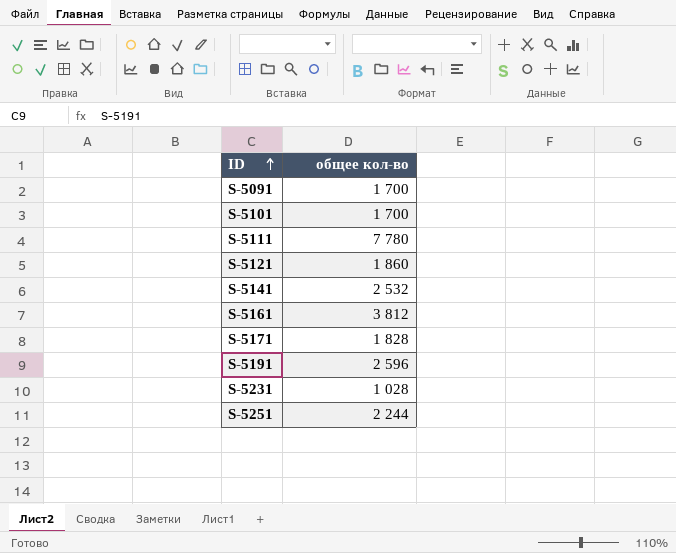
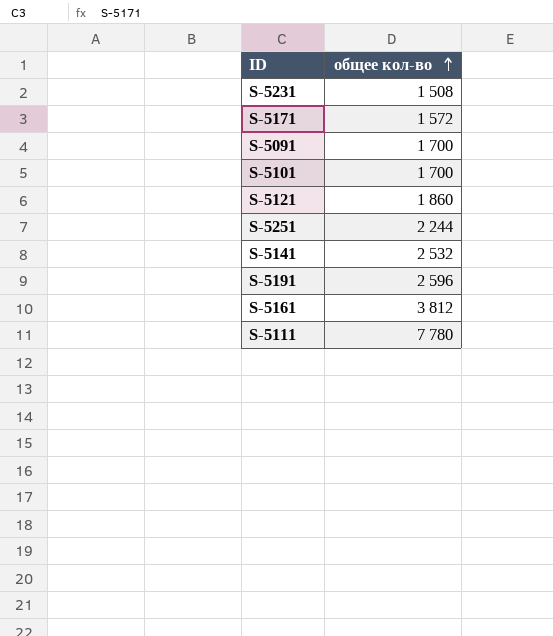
row order: ID ascending -> общее кол-во ascending
S-5231 | общее кол-во: 1 028 -> 1 508
S-5171 | общее кол-во: 1 828 -> 1 572

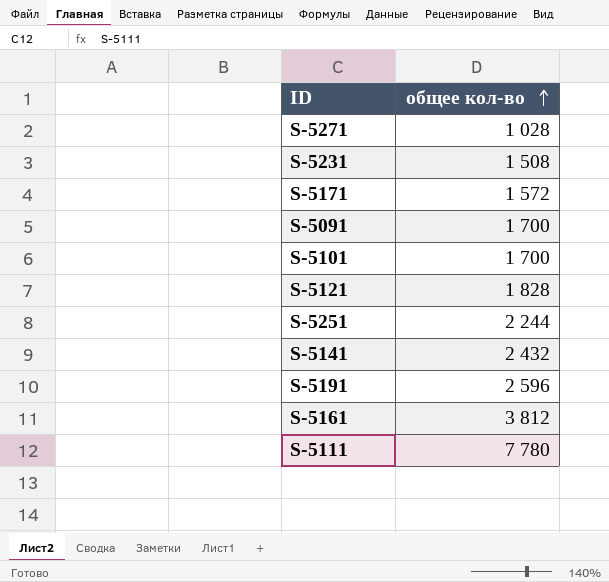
row S-5271: none -> 1 028
S-5121 | общее кол-во: 1 860 -> 1 828
S-5141 | общее кол-во: 2 532 -> 2 432

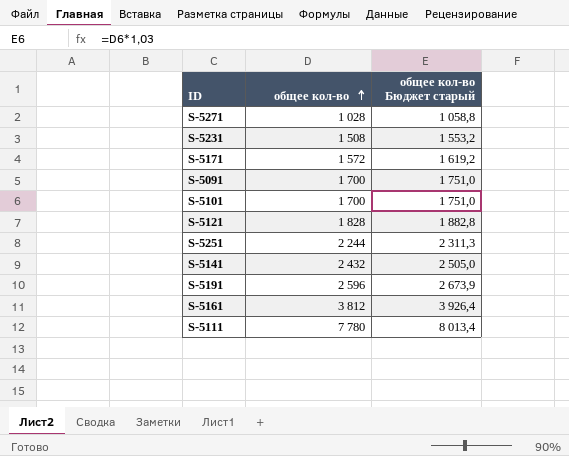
column общее кол-во Бюджет старый | formula: none -> [общее кол-во] * 1,03

